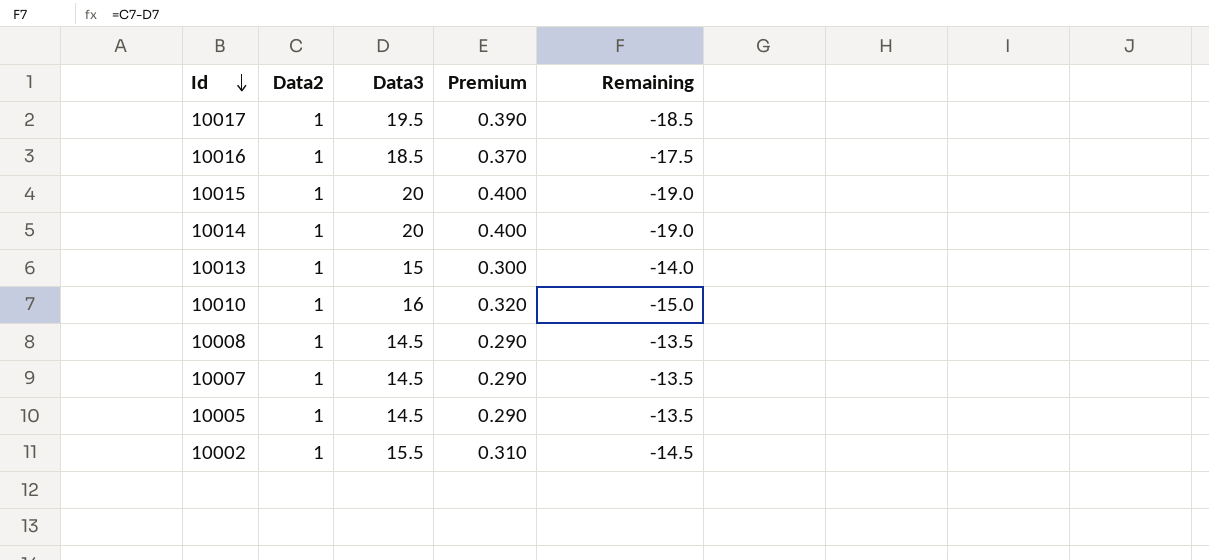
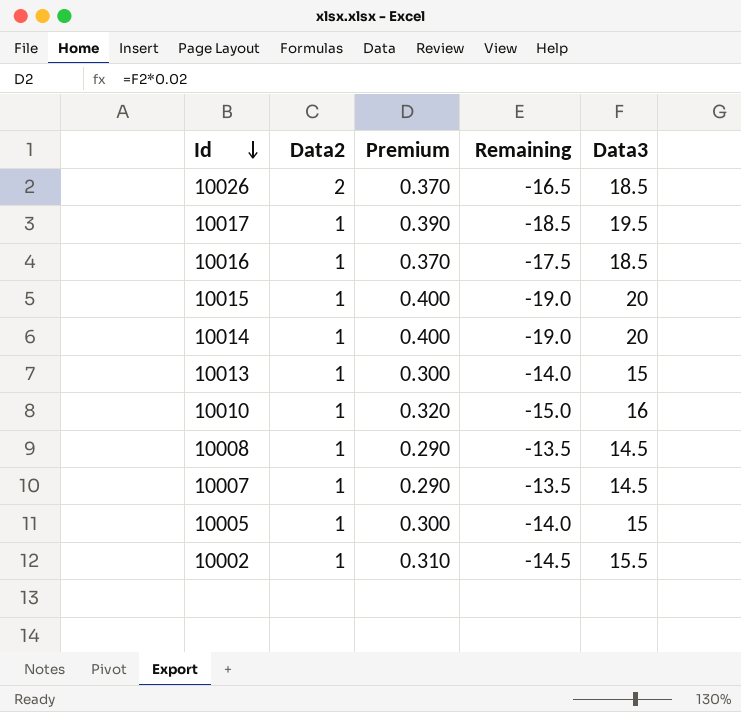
column Data3 | position: 3 -> 5
row 10026: none -> 2 | 0.370 | -16.5 | 18.5
10005 | Premium: 0.290 -> 0.300
10005 | Remaining: -13.5 -> -14.0
10005 | Data3: 14.5 -> 15

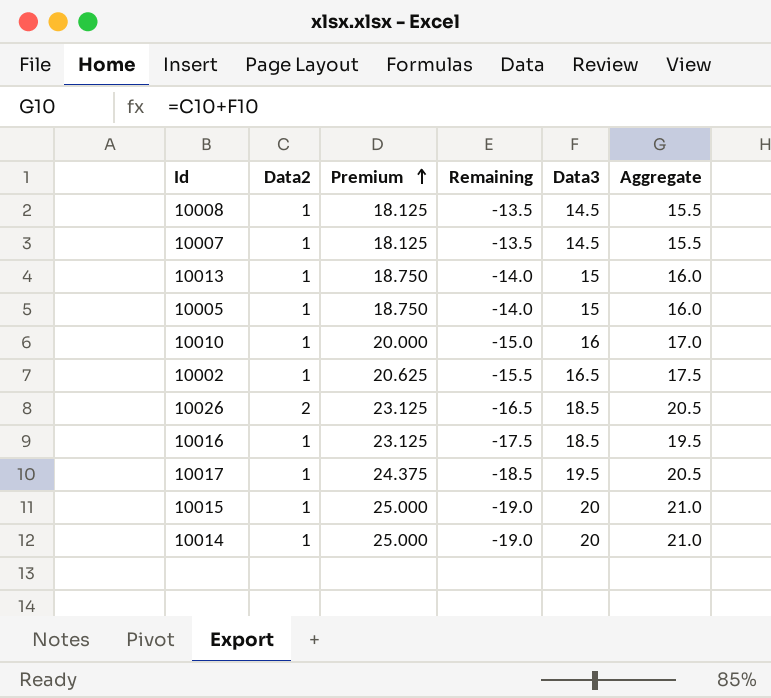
row order: Id descending -> Premium ascending
column Premium | formula: [Data3] * 0.02 -> [Data3] * 1.25
column Aggregate | formula: none -> [Data2] + [Data3]
10002 | Remaining: -14.5 -> -15.5
10002 | Data3: 15.5 -> 16.5

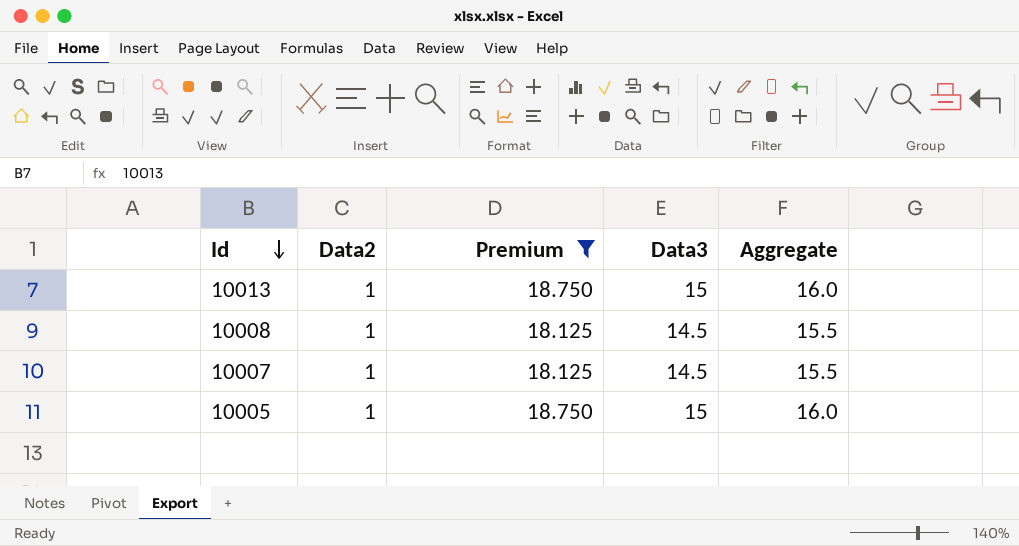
filter: none -> Premium <= 18.750
row order: Premium ascending -> Id descending
column Remaining | formula: [Data2] - [Data3] -> none

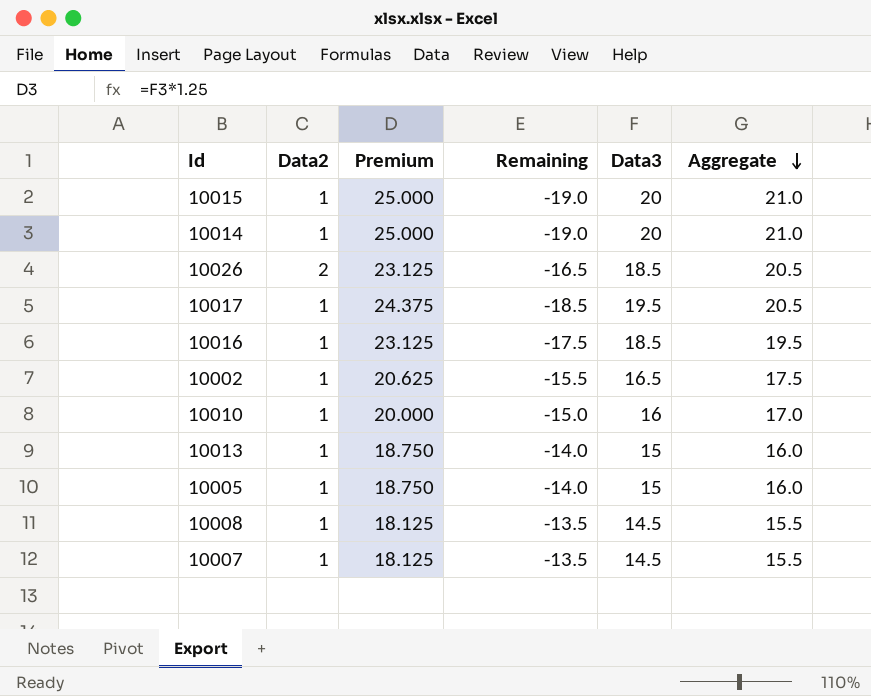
filter: Premium <= 18.750 -> none
row order: Id descending -> Aggregate descending
column Remaining | formula: none -> [Data2] - [Data3]

